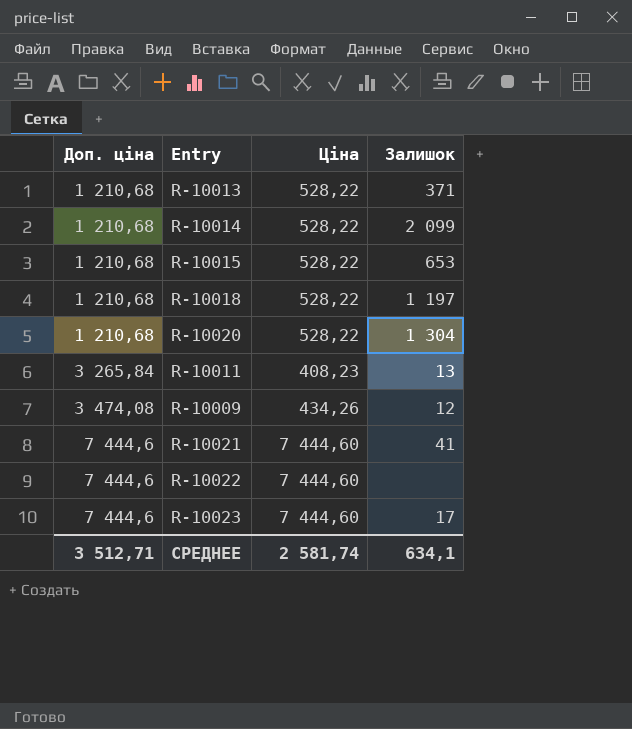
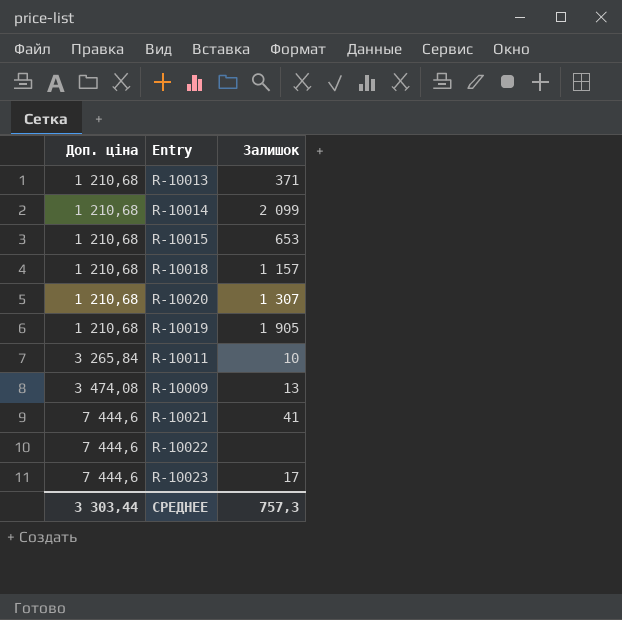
column Ціна | position: 3 -> none
R-10018 | Залишок: 1 197 -> 1 157
R-10020 | Залишок: 1 304 -> 1 307
row R-10019: none -> 1 210,68 | 1 905
R-10011 | Залишок: 13 -> 10
R-10009 | Залишок: 12 -> 13
СРЕДНЕЕ | Доп. ціна: 3 512,71 -> 3 303,44
СРЕДНЕЕ | Залишок: 634,1 -> 757,3

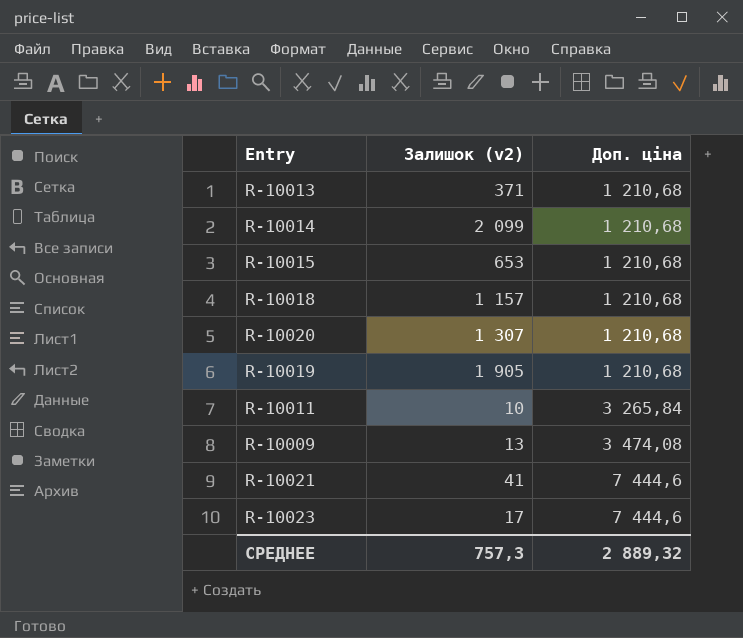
column name: Залишок -> Залишок (v2)
column Доп. ціна | position: 1 -> 3
row R-10022: 7 444,6 | none -> none
СРЕДНЕЕ | Доп. ціна: 3 303,44 -> 2 889,32

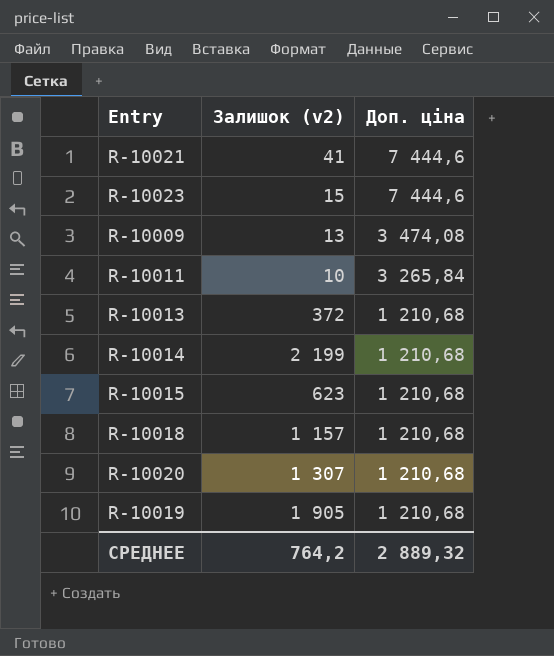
row order: Доп. ціна ascending -> Доп. ціна descending
R-10023 | Залишок (v2): 17 -> 15
R-10013 | Залишок (v2): 371 -> 372
R-10014 | Залишок (v2): 2 099 -> 2 199
R-10015 | Залишок (v2): 653 -> 623
СРЕДНЕЕ | Залишок (v2): 757,3 -> 764,2

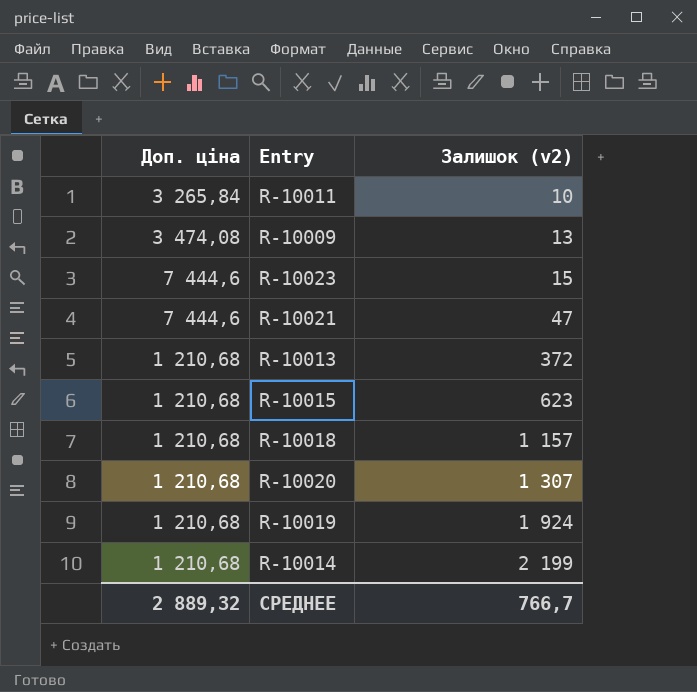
row order: Доп. ціна descending -> Залишок (v2) ascending
column Доп. ціна | position: 3 -> 1
R-10021 | Залишок (v2): 41 -> 47
R-10019 | Залишок (v2): 1 905 -> 1 924
СРЕДНЕЕ | Залишок (v2): 764,2 -> 766,7

